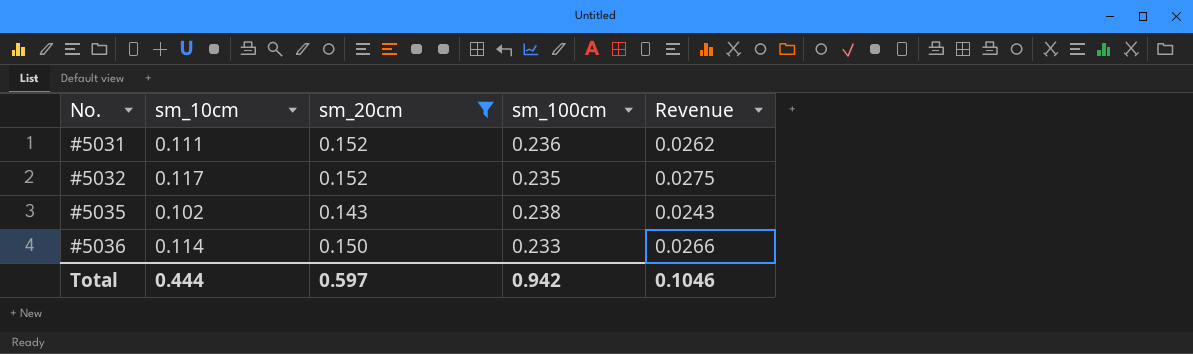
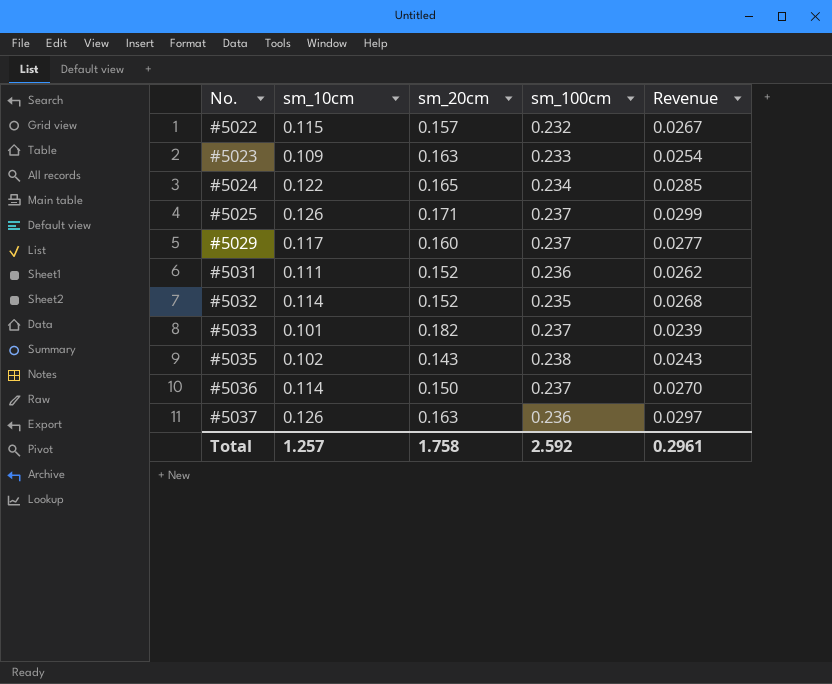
filter: sm_20cm <= 0.152 -> none
#5032 | sm_10cm: 0.117 -> 0.114
#5032 | Revenue: 0.0275 -> 0.0268
#5036 | sm_100cm: 0.233 -> 0.237
#5036 | Revenue: 0.0266 -> 0.0270
Total | sm_10cm: 0.444 -> 1.257
Total | sm_20cm: 0.597 -> 1.758
Total | sm_100cm: 0.942 -> 2.592
Total | Revenue: 0.1046 -> 0.2961

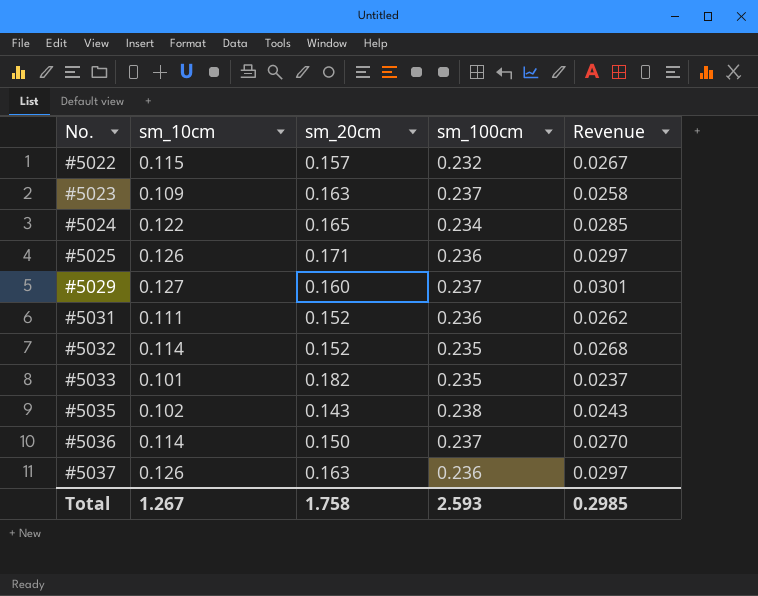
#5023 | sm_100cm: 0.233 -> 0.237
#5023 | Revenue: 0.0254 -> 0.0258
#5025 | sm_100cm: 0.237 -> 0.236
#5025 | Revenue: 0.0299 -> 0.0297
#5029 | sm_10cm: 0.117 -> 0.127
#5029 | Revenue: 0.0277 -> 0.0301
#5033 | sm_100cm: 0.237 -> 0.235
#5033 | Revenue: 0.0239 -> 0.0237
Total | sm_10cm: 1.257 -> 1.267
Total | sm_100cm: 2.592 -> 2.593
Total | Revenue: 0.2961 -> 0.2985

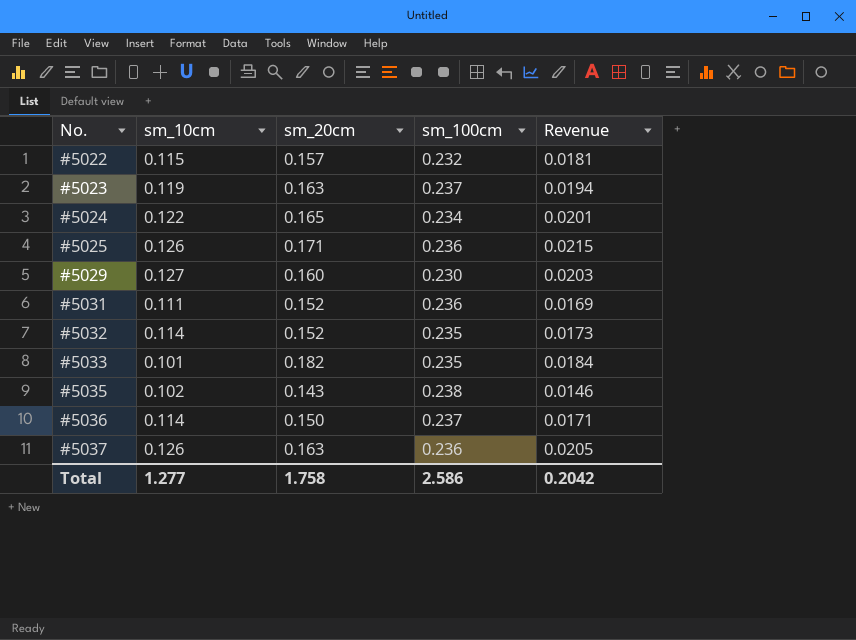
column Revenue | formula: [sm_10cm] * [sm_100cm] -> [sm_10cm] * [sm_20cm]
#5023 | sm_10cm: 0.109 -> 0.119
#5029 | sm_100cm: 0.237 -> 0.230
Total | sm_10cm: 1.267 -> 1.277
Total | sm_100cm: 2.593 -> 2.586
Total | Revenue: 0.2985 -> 0.2042

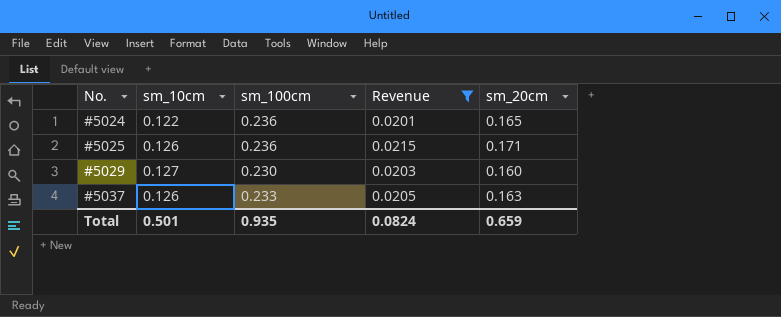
filter: none -> Revenue >= 0.0201
column sm_20cm | position: 3 -> 5
#5024 | sm_100cm: 0.234 -> 0.236
#5037 | sm_100cm: 0.236 -> 0.233
Total | sm_10cm: 1.277 -> 0.501
Total | sm_100cm: 2.586 -> 0.935
Total | Revenue: 0.2042 -> 0.0824
Total | sm_20cm: 1.758 -> 0.659

